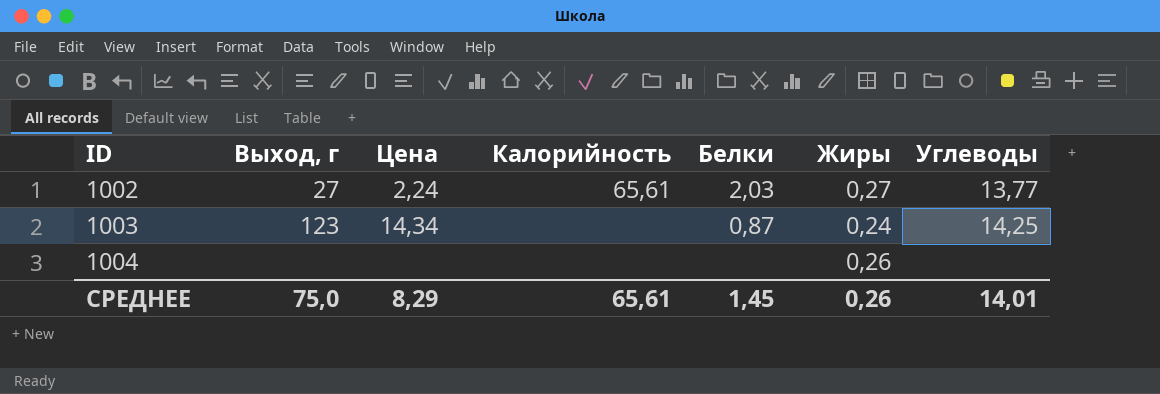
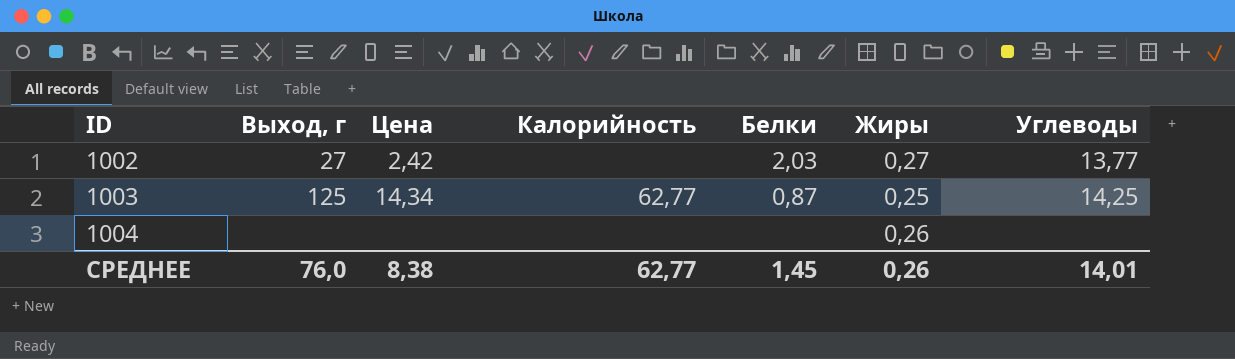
1002 | Цена: 2,24 -> 2,42
1002 | Калорийность: 65,61 -> none
1003 | Выход, г: 123 -> 125
1003 | Калорийность: none -> 62,77
1003 | Жиры: 0,24 -> 0,25
СРЕДНЕЕ | Выход, г: 75,0 -> 76,0
СРЕДНЕЕ | Цена: 8,29 -> 8,38
СРЕДНЕЕ | Калорийность: 65,61 -> 62,77

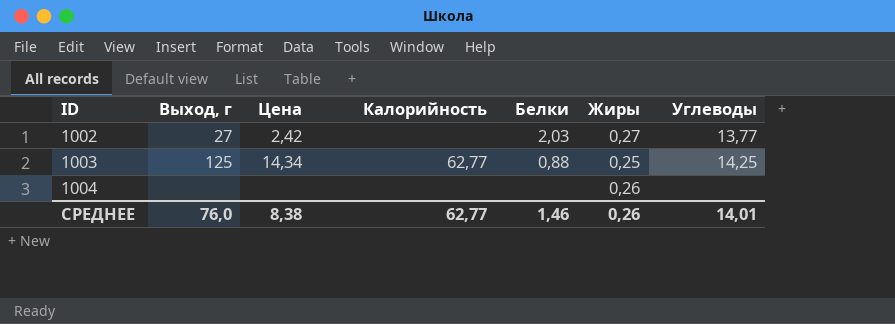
1003 | Белки: 0,87 -> 0,88
СРЕДНЕЕ | Белки: 1,45 -> 1,46

